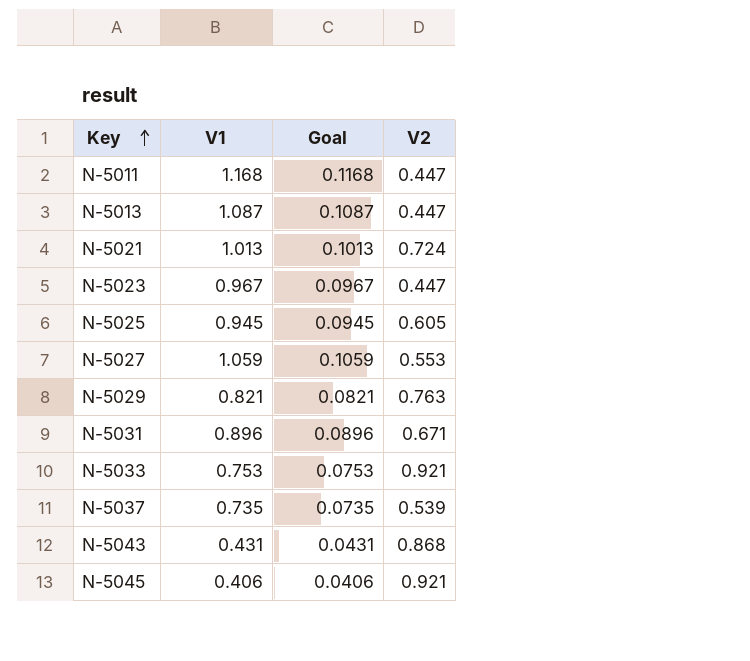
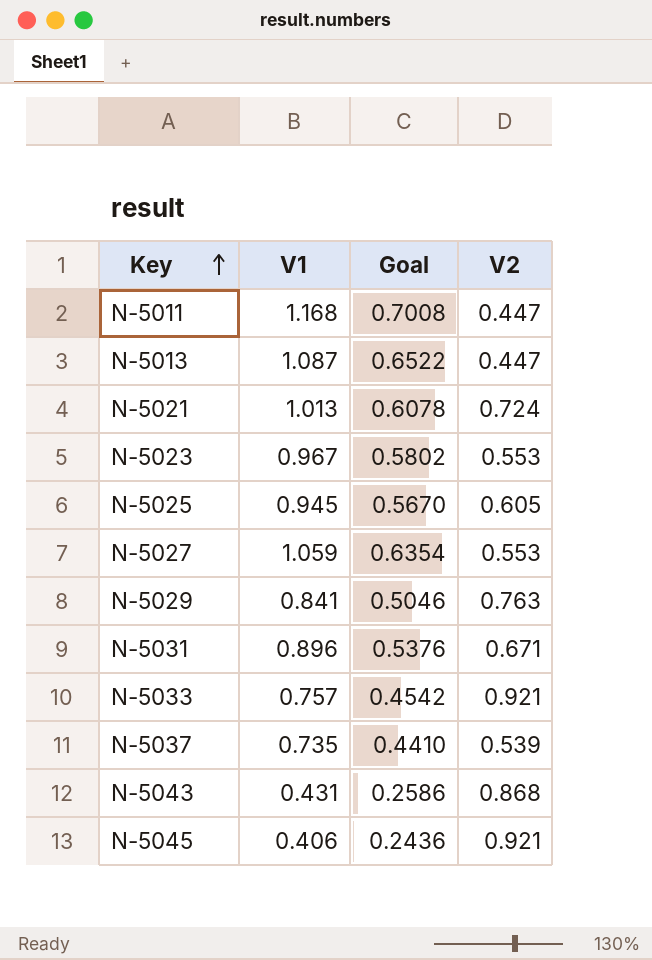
column Goal | formula: [V1] * 0.1 -> [V1] * 0.6
N-5023 | V2: 0.447 -> 0.553
N-5029 | V1: 0.821 -> 0.841
N-5033 | V1: 0.753 -> 0.757

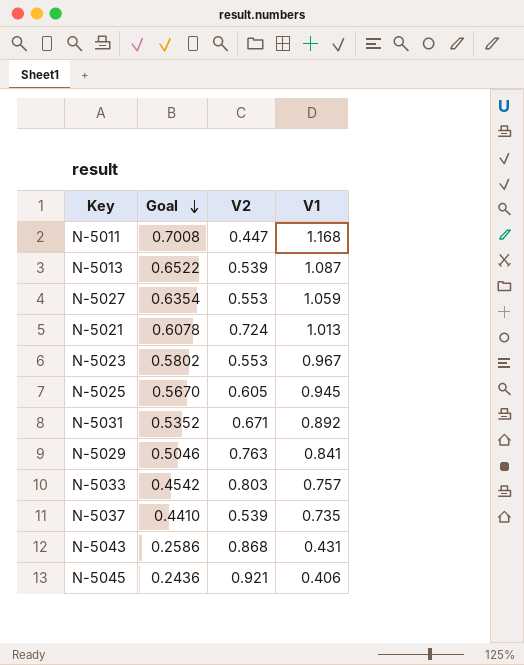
row order: Key ascending -> Goal descending
column V1 | position: 2 -> 4
N-5013 | V2: 0.447 -> 0.539
N-5031 | Goal: 0.5376 -> 0.5352
N-5031 | V1: 0.896 -> 0.892
N-5033 | V2: 0.921 -> 0.803

